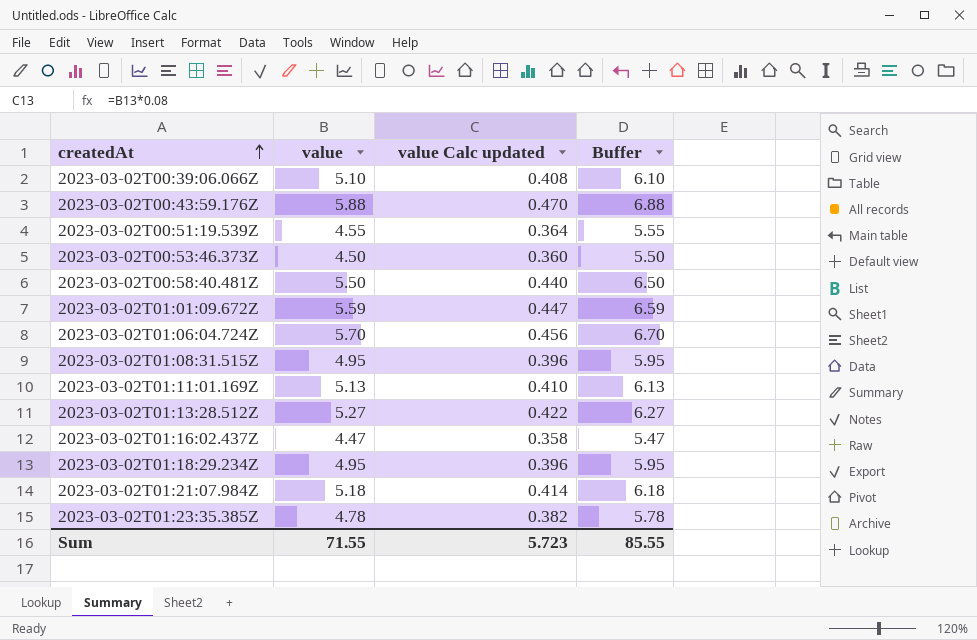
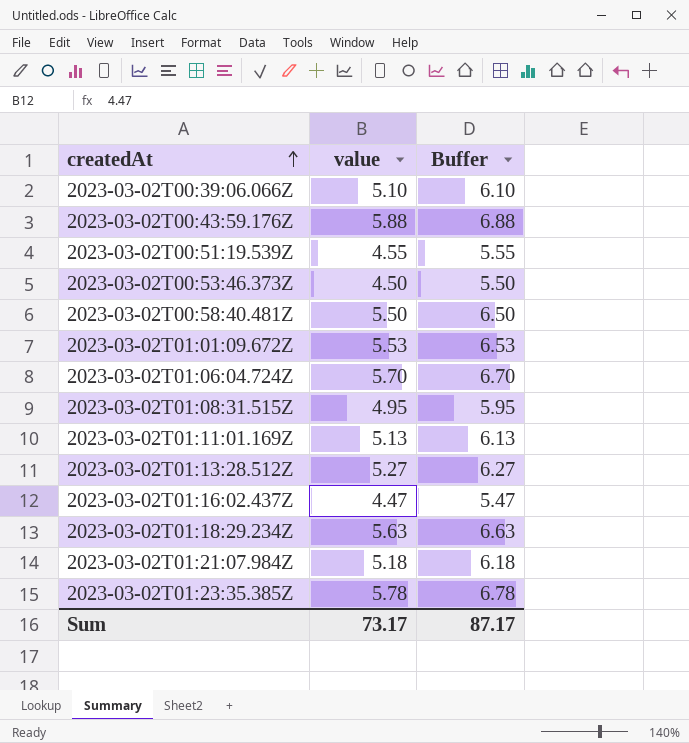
column value Calc updated | formula: [value] * 0.08 -> none
2023-03-02T01:01:09.672Z | value: 5.59 -> 5.53
2023-03-02T01:01:09.672Z | Buffer: 6.59 -> 6.53
2023-03-02T01:18:29.234Z | value: 4.95 -> 5.63
2023-03-02T01:18:29.234Z | Buffer: 5.95 -> 6.63
2023-03-02T01:23:35.385Z | value: 4.78 -> 5.78
2023-03-02T01:23:35.385Z | Buffer: 5.78 -> 6.78
Sum | value: 71.55 -> 73.17
Sum | Buffer: 85.55 -> 87.17

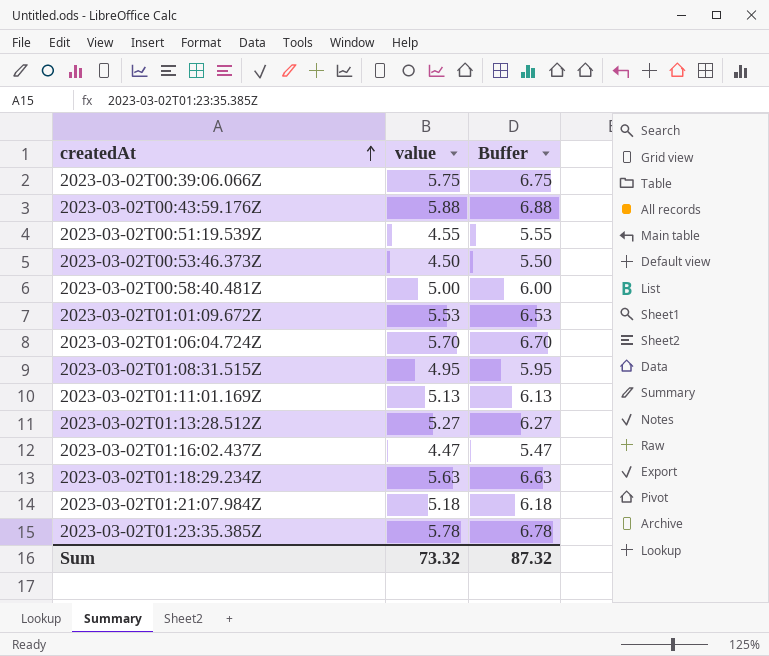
2023-03-02T00:39:06.066Z | value: 5.10 -> 5.75
2023-03-02T00:39:06.066Z | Buffer: 6.10 -> 6.75
2023-03-02T00:58:40.481Z | value: 5.50 -> 5.00
2023-03-02T00:58:40.481Z | Buffer: 6.50 -> 6.00
Sum | value: 73.17 -> 73.32
Sum | Buffer: 87.17 -> 87.32

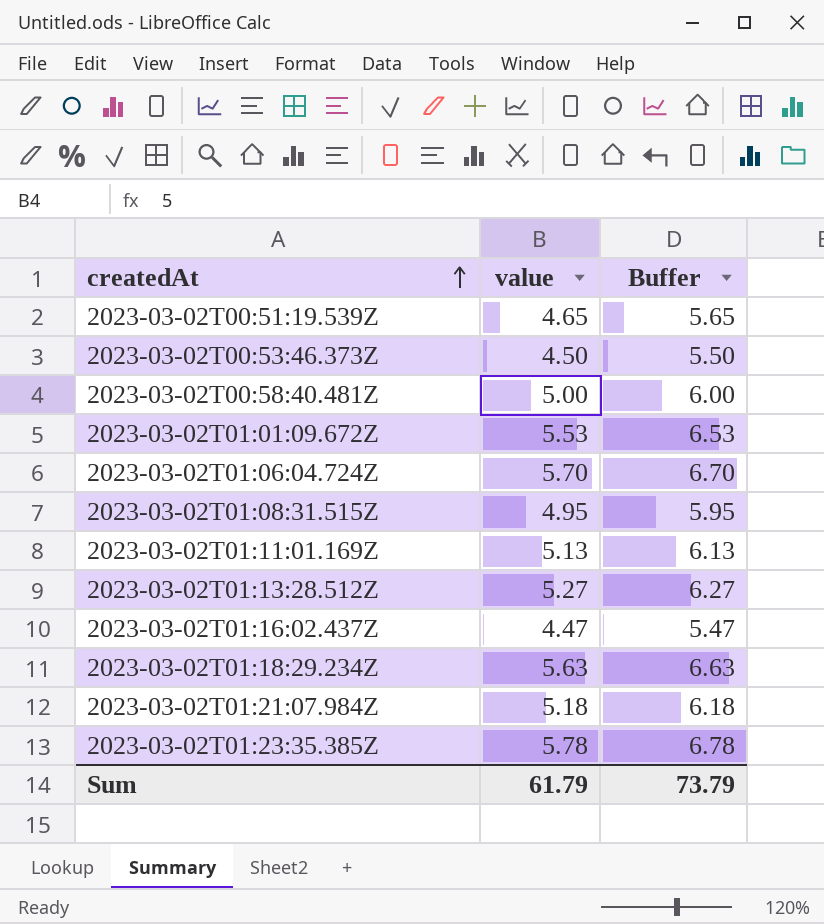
row 2023-03-02T00:39:06.066Z: 5.75 | 6.75 -> none
row 2023-03-02T00:43:59.176Z: 5.88 | 6.88 -> none
2023-03-02T00:51:19.539Z | value: 4.55 -> 4.65
2023-03-02T00:51:19.539Z | Buffer: 5.55 -> 5.65
Sum | value: 73.32 -> 61.79
Sum | Buffer: 87.32 -> 73.79

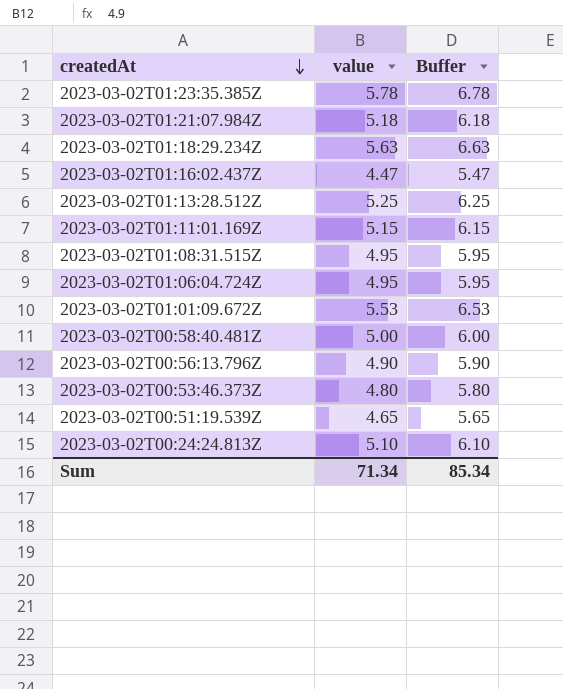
row order: createdAt ascending -> createdAt descending
2023-03-02T01:13:28.512Z | value: 5.27 -> 5.25
2023-03-02T01:13:28.512Z | Buffer: 6.27 -> 6.25
2023-03-02T01:11:01.169Z | value: 5.13 -> 5.15
2023-03-02T01:11:01.169Z | Buffer: 6.13 -> 6.15
2023-03-02T01:06:04.724Z | value: 5.70 -> 4.95
2023-03-02T01:06:04.724Z | Buffer: 6.70 -> 5.95
row 2023-03-02T00:56:13.796Z: none -> 4.90 | 5.90
2023-03-02T00:53:46.373Z | value: 4.50 -> 4.80
2023-03-02T00:53:46.373Z | Buffer: 5.50 -> 5.80
row 2023-03-02T00:24:24.813Z: none -> 5.10 | 6.10
Sum | value: 61.79 -> 71.34
Sum | Buffer: 73.79 -> 85.34

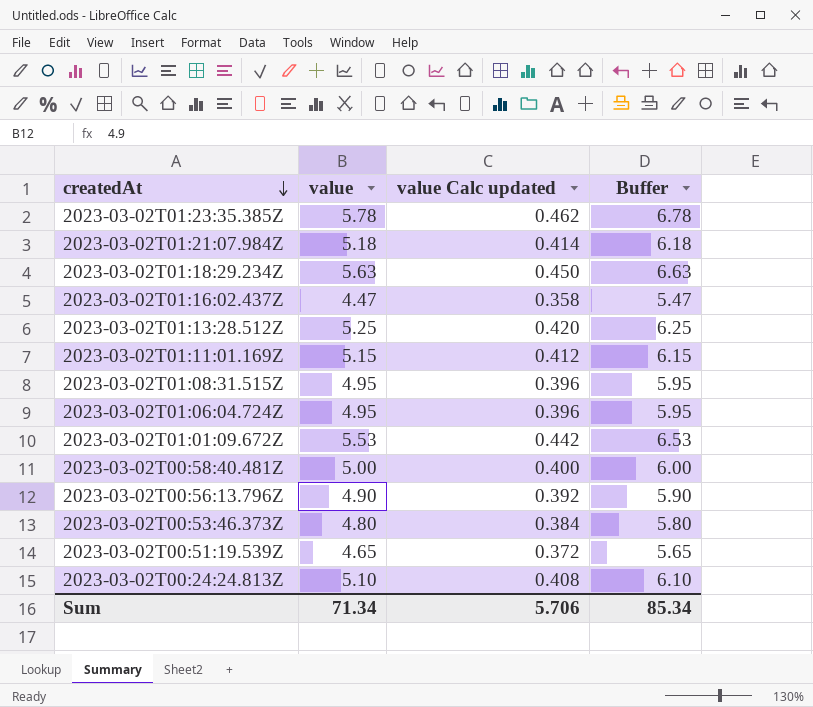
column value Calc updated | formula: none -> [value] * 0.08

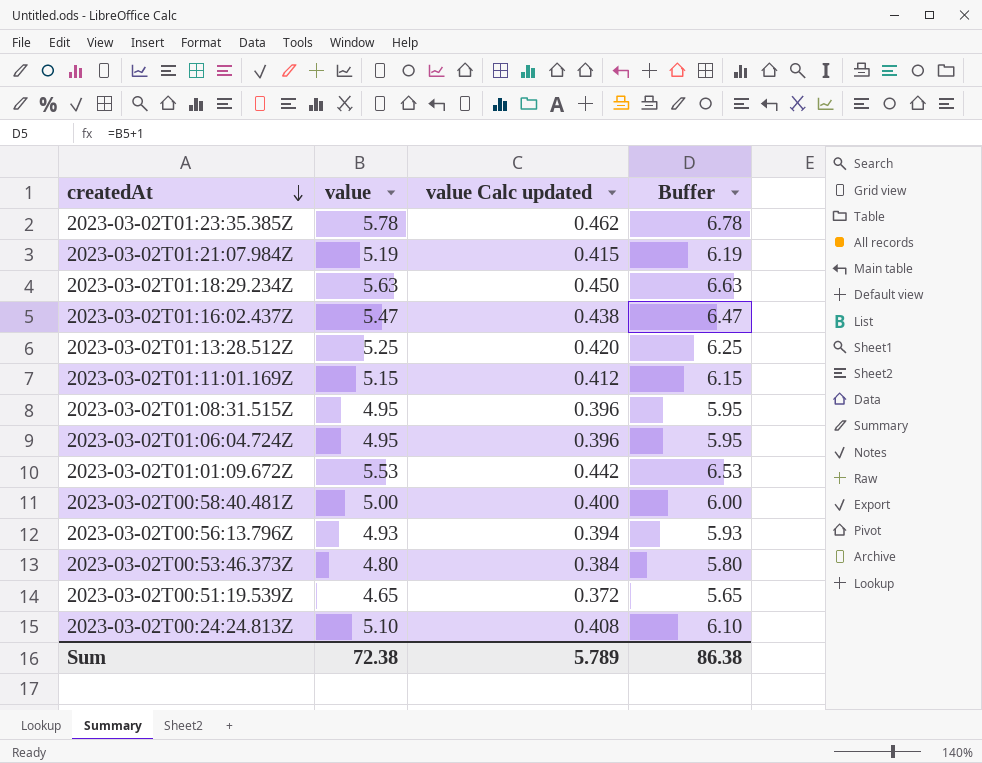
2023-03-02T01:21:07.984Z | value: 5.18 -> 5.19
2023-03-02T01:21:07.984Z | value Calc updated: 0.414 -> 0.415
2023-03-02T01:21:07.984Z | Buffer: 6.18 -> 6.19
2023-03-02T01:16:02.437Z | value: 4.47 -> 5.47
2023-03-02T01:16:02.437Z | value Calc updated: 0.358 -> 0.438
2023-03-02T01:16:02.437Z | Buffer: 5.47 -> 6.47
2023-03-02T00:56:13.796Z | value: 4.90 -> 4.93
2023-03-02T00:56:13.796Z | value Calc updated: 0.392 -> 0.394
2023-03-02T00:56:13.796Z | Buffer: 5.90 -> 5.93
Sum | value: 71.34 -> 72.38
Sum | value Calc updated: 5.706 -> 5.789
Sum | Buffer: 85.34 -> 86.38

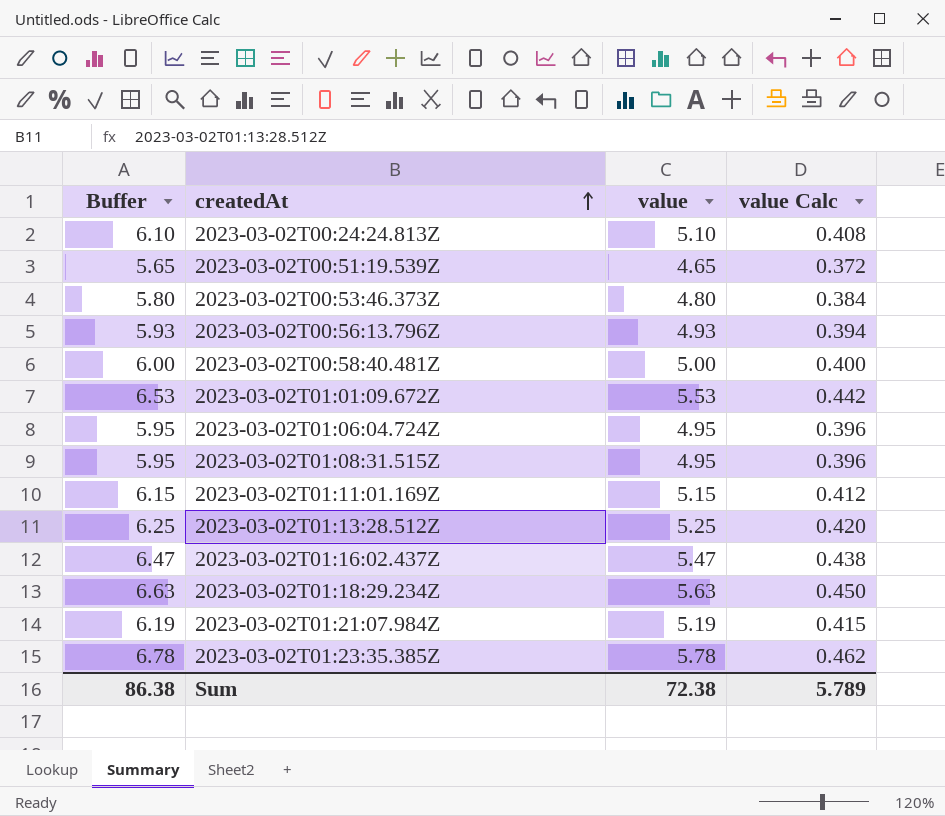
row order: createdAt descending -> createdAt ascending
column Buffer | position: 4 -> 1
column name: value Calc updated -> value Calc

